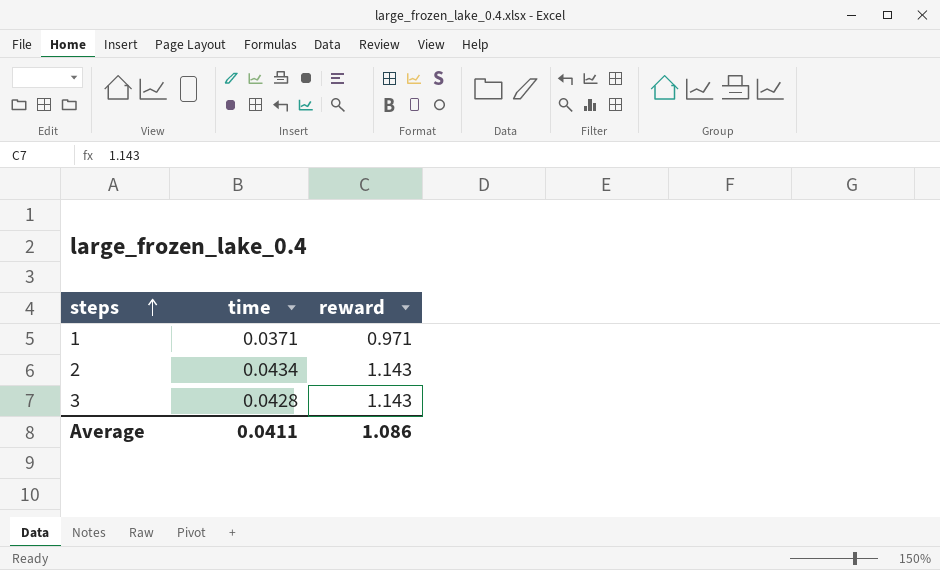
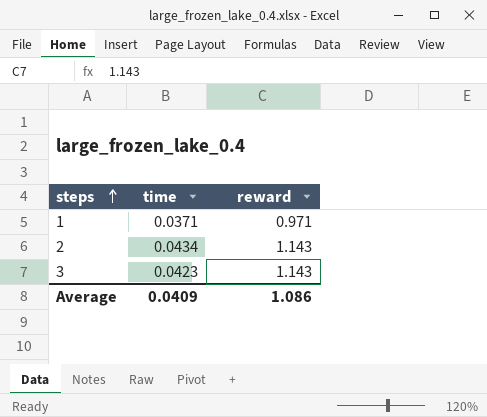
3 | time: 0.0428 -> 0.0423
Average | time: 0.0411 -> 0.0409

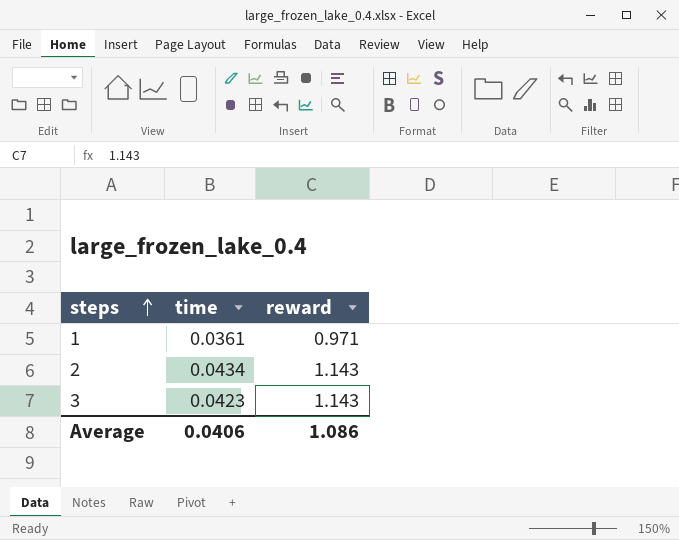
1 | time: 0.0371 -> 0.0361
Average | time: 0.0409 -> 0.0406

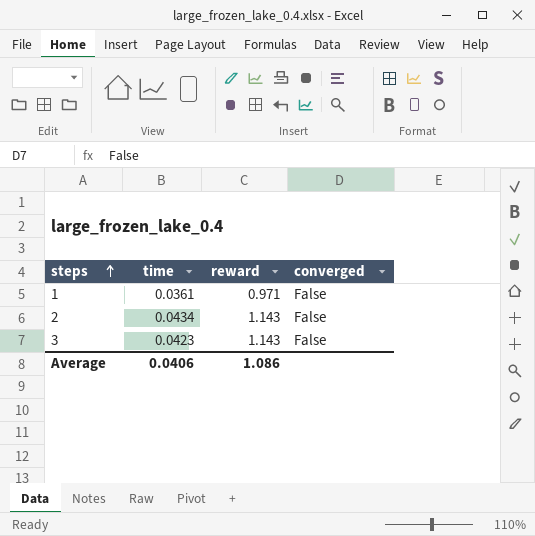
column converged | position: none -> 4

